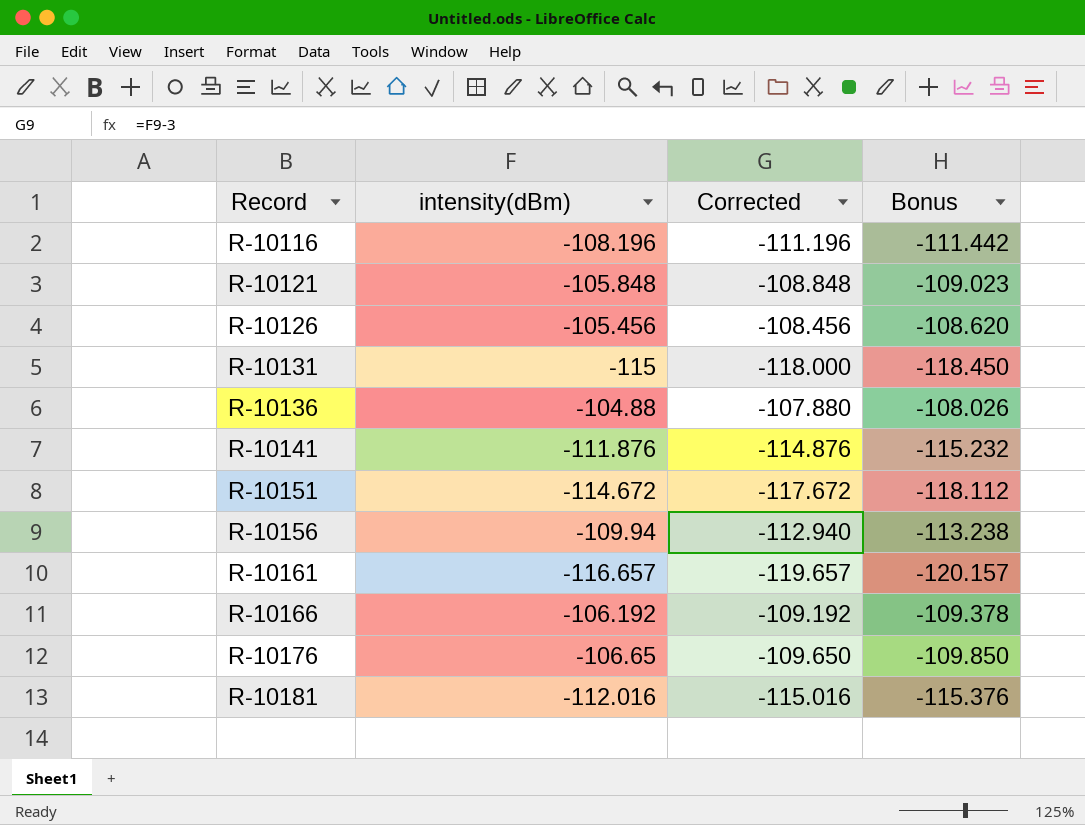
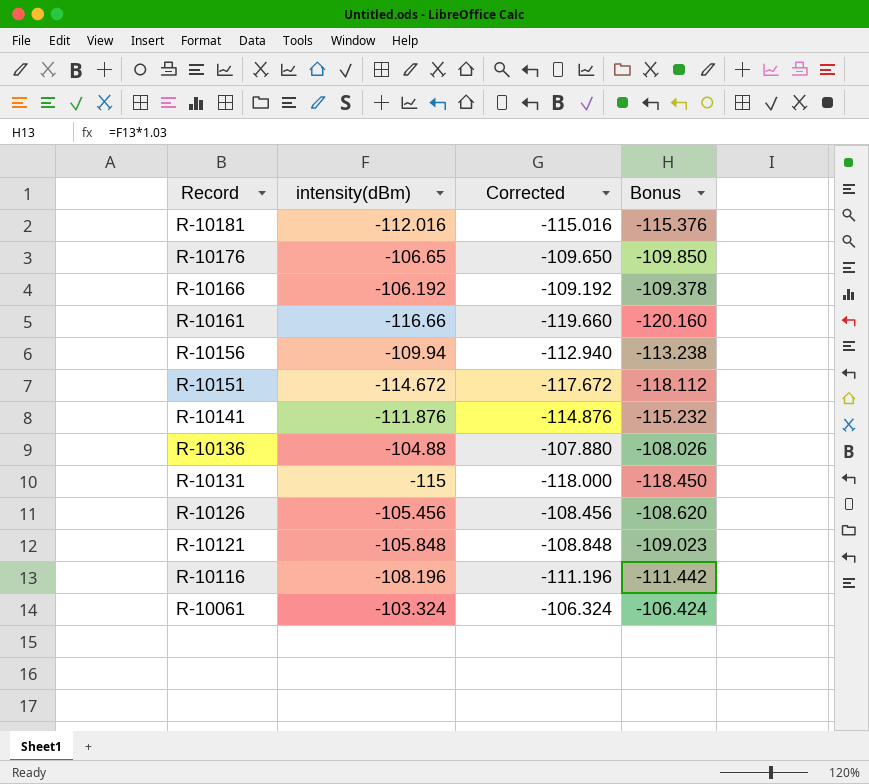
row order: Record ascending -> Record descending
R-10161 | intensity(dBm): -116.657 -> -116.66
R-10161 | Corrected: -119.657 -> -119.660
R-10161 | Bonus: -120.157 -> -120.160
row R-10061: none -> -103.324 | -106.324 | -106.424

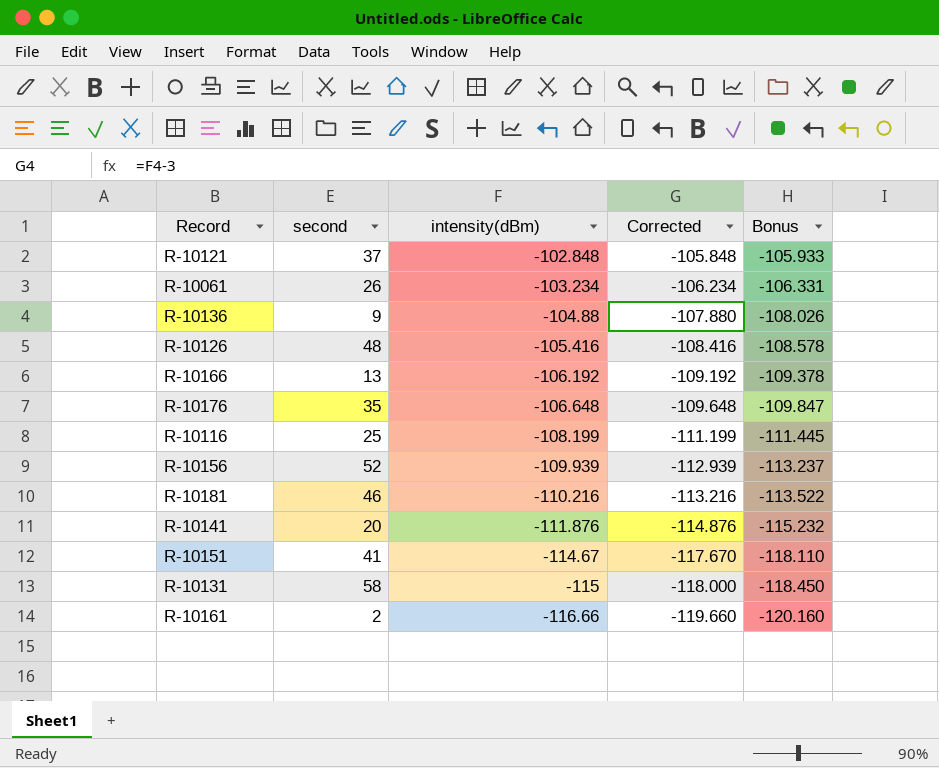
row order: Record descending -> intensity(dBm) descending
column second | position: none -> 2
R-10121 | intensity(dBm): -105.848 -> -102.848
R-10121 | Corrected: -108.848 -> -105.848
R-10121 | Bonus: -109.023 -> -105.933
R-10061 | intensity(dBm): -103.324 -> -103.234
R-10061 | Corrected: -106.324 -> -106.234
R-10061 | Bonus: -106.424 -> -106.331
R-10126 | intensity(dBm): -105.456 -> -105.416
R-10126 | Corrected: -108.456 -> -108.416
R-10126 | Bonus: -108.620 -> -108.578
R-10176 | intensity(dBm): -106.65 -> -106.648
R-10176 | Corrected: -109.650 -> -109.648
R-10176 | Bonus: -109.850 -> -109.847
R-10116 | intensity(dBm): -108.196 -> -108.199
R-10116 | Corrected: -111.196 -> -111.199
R-10116 | Bonus: -111.442 -> -111.445
R-10156 | intensity(dBm): -109.94 -> -109.939
R-10156 | Corrected: -112.940 -> -112.939
R-10156 | Bonus: -113.238 -> -113.237
R-10181 | intensity(dBm): -112.016 -> -110.216
R-10181 | Corrected: -115.016 -> -113.216
R-10181 | Bonus: -115.376 -> -113.522
R-10151 | intensity(dBm): -114.672 -> -114.67
R-10151 | Corrected: -117.672 -> -117.670
R-10151 | Bonus: -118.112 -> -118.110

